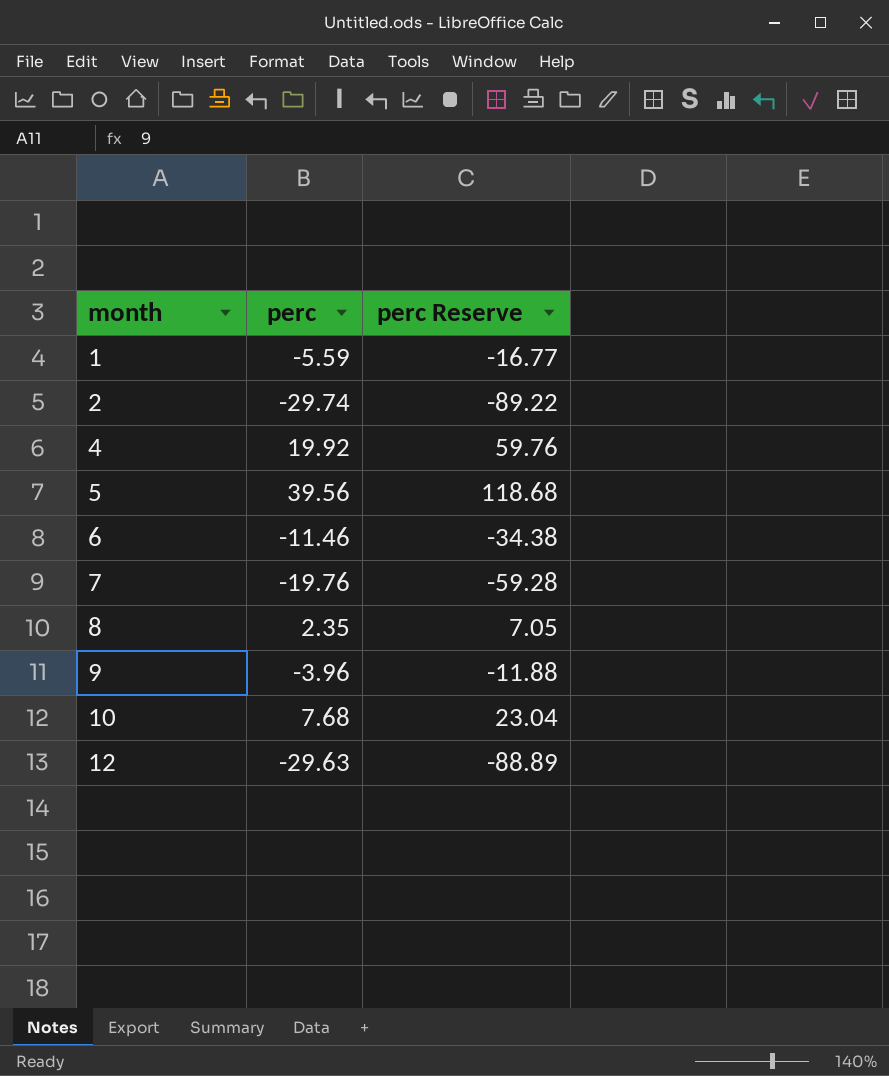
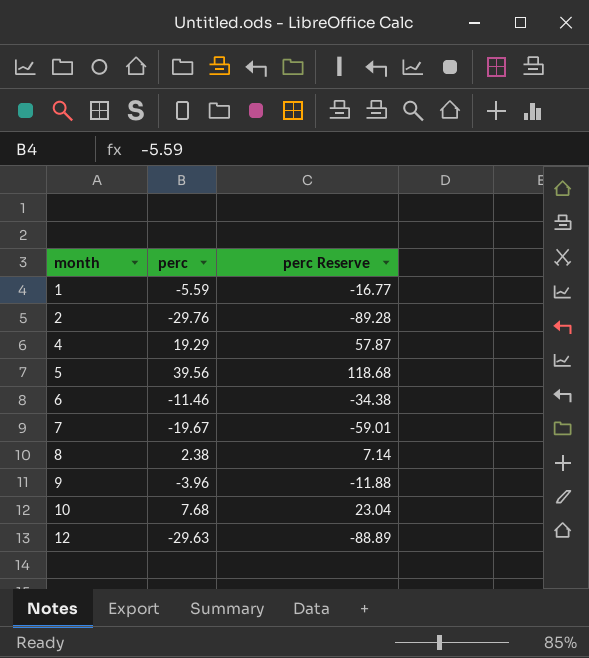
2 | perc: -29.74 -> -29.76
2 | perc Reserve: -89.22 -> -89.28
4 | perc: 19.92 -> 19.29
4 | perc Reserve: 59.76 -> 57.87
7 | perc: -19.76 -> -19.67
7 | perc Reserve: -59.28 -> -59.01
8 | perc: 2.35 -> 2.38
8 | perc Reserve: 7.05 -> 7.14

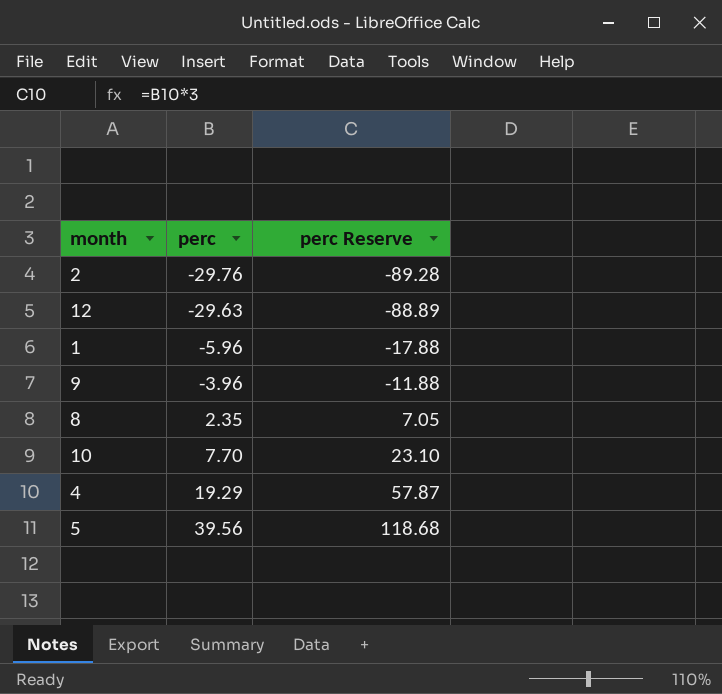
row order: month ascending -> perc ascending
row 6: -11.46 | -34.38 -> none
row 7: -19.67 | -59.01 -> none
1 | perc: -5.59 -> -5.96
1 | perc Reserve: -16.77 -> -17.88
8 | perc: 2.38 -> 2.35
8 | perc Reserve: 7.14 -> 7.05
10 | perc: 7.68 -> 7.70
10 | perc Reserve: 23.04 -> 23.10

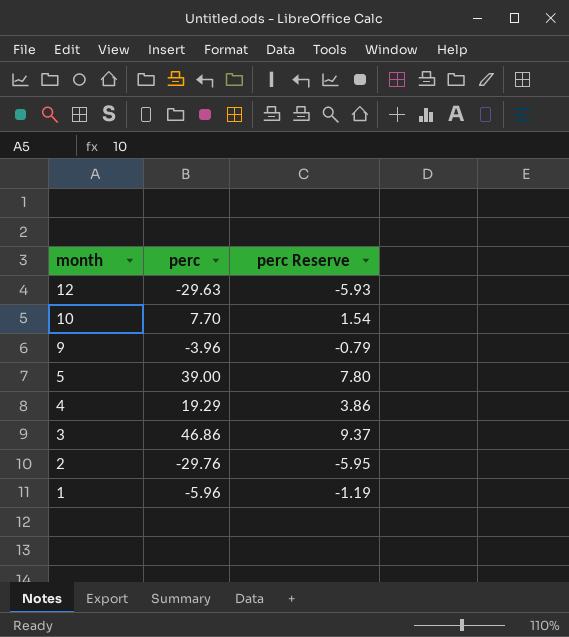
row order: perc ascending -> month descending
column perc Reserve | formula: [perc] * 3 -> [perc] * 0.2
row 8: 2.35 | 7.05 -> none
5 | perc: 39.56 -> 39.00
row 3: none -> 46.86 | 9.37

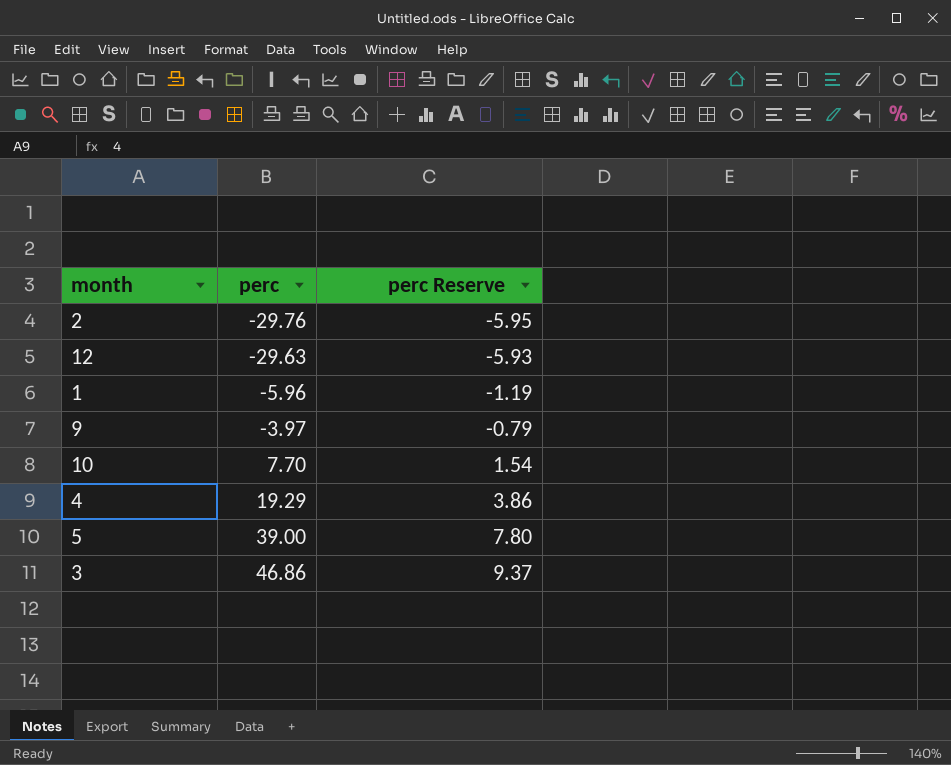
row order: month descending -> perc ascending
9 | perc: -3.96 -> -3.97

